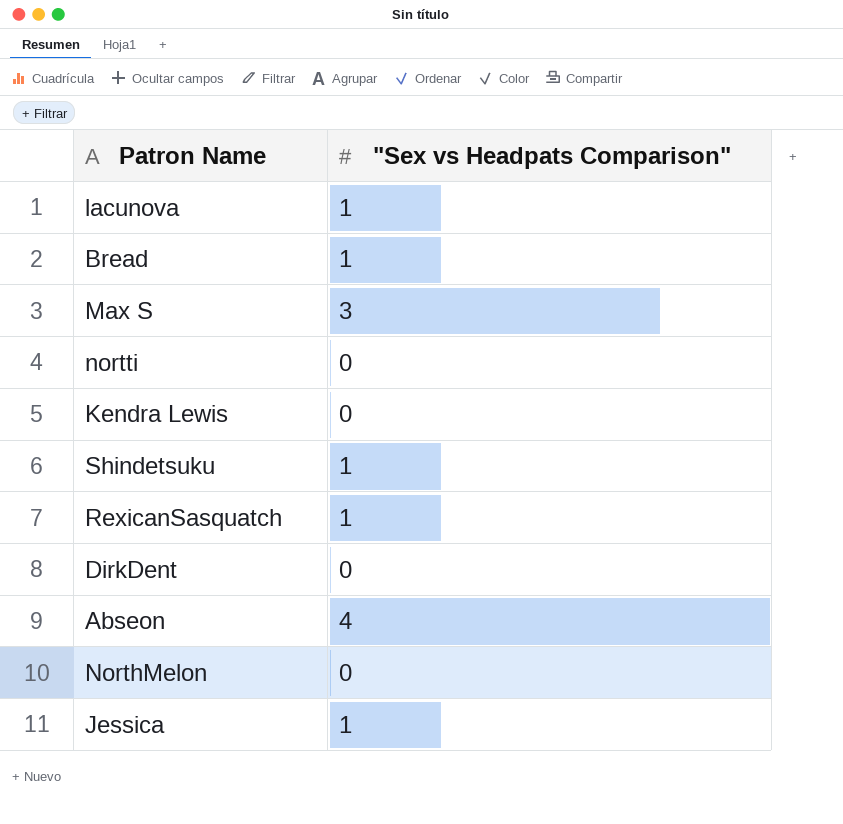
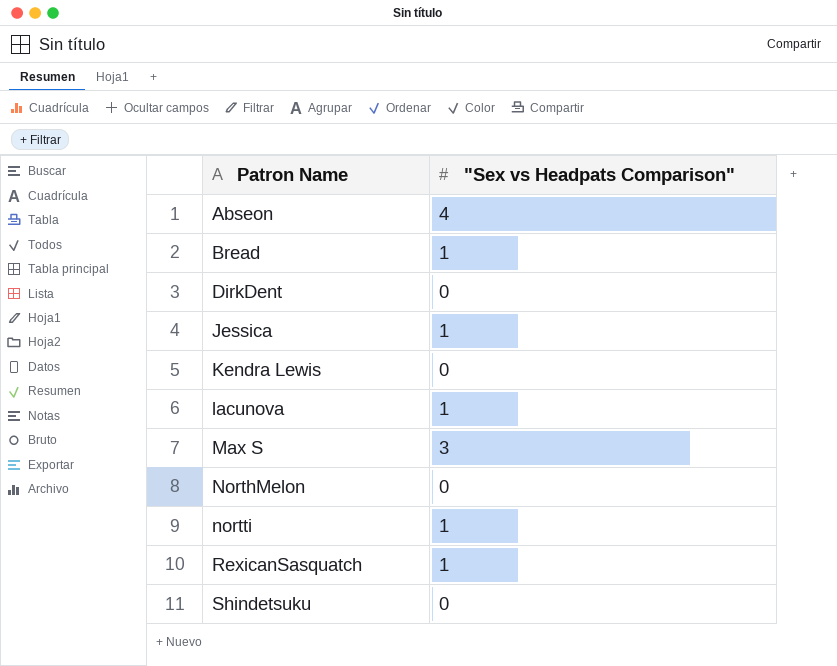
row order: none -> Patron Name ascending
nortti | "Sex vs Headpats Comparison": 0 -> 1
Shindetsuku | "Sex vs Headpats Comparison": 1 -> 0

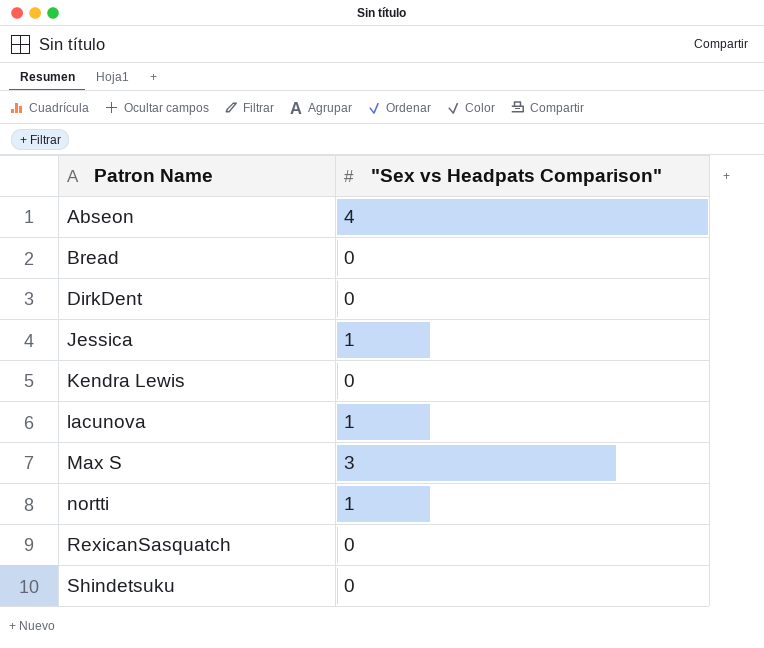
row NorthMelon: 0 -> none
Bread | "Sex vs Headpats Comparison": 1 -> 0
RexicanSasquatch | "Sex vs Headpats Comparison": 1 -> 0

